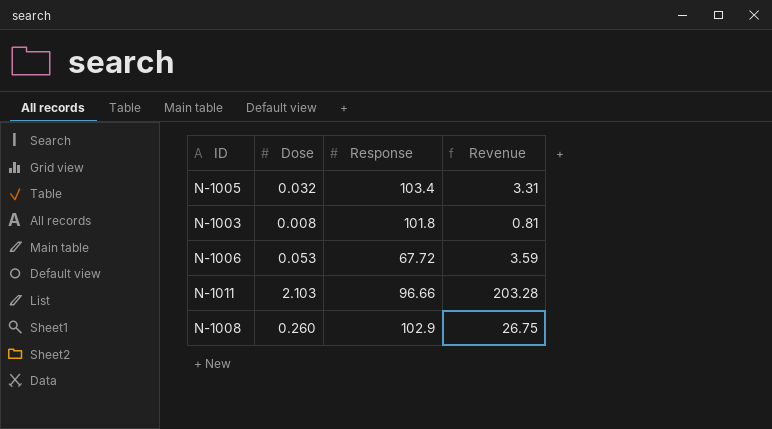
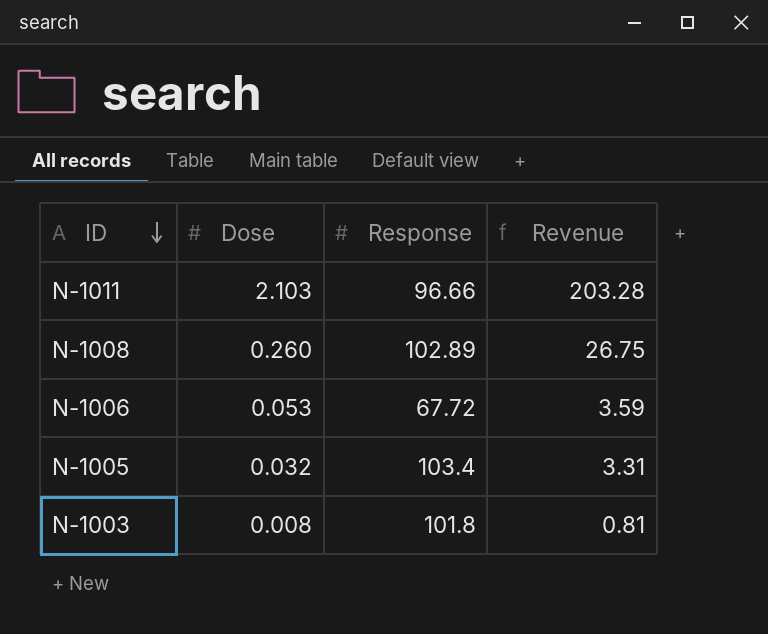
row order: none -> ID descending
N-1008 | Response: 102.9 -> 102.89

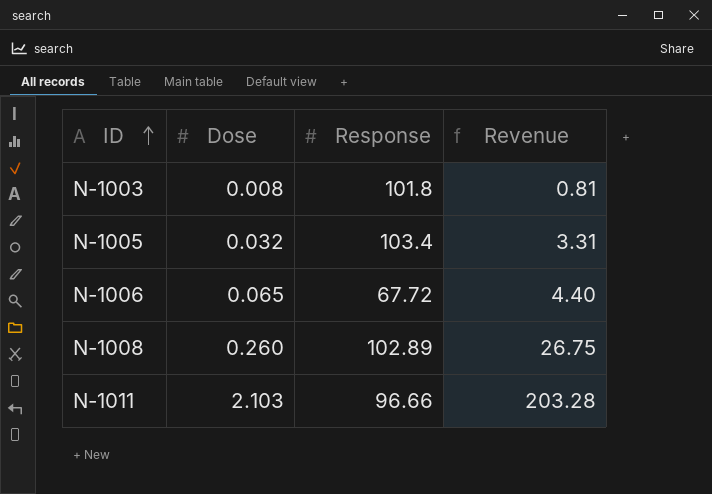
row order: ID descending -> ID ascending
N-1006 | Dose: 0.053 -> 0.065
N-1006 | Revenue: 3.59 -> 4.40

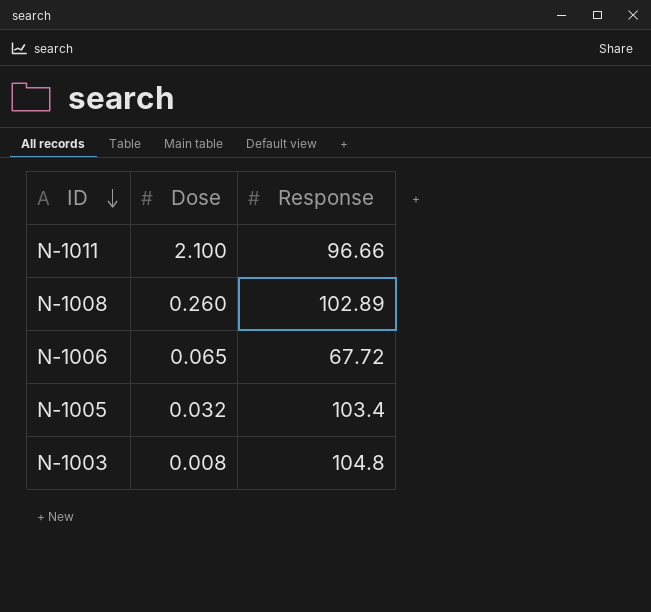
row order: ID ascending -> ID descending
column Revenue | formula: [Dose] * [Response] -> none
N-1011 | Dose: 2.103 -> 2.100
N-1003 | Response: 101.8 -> 104.8

